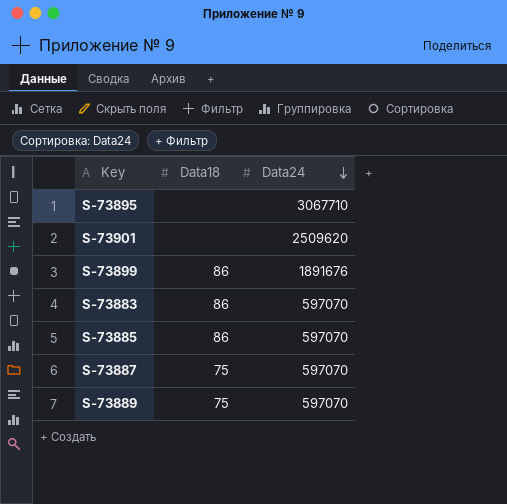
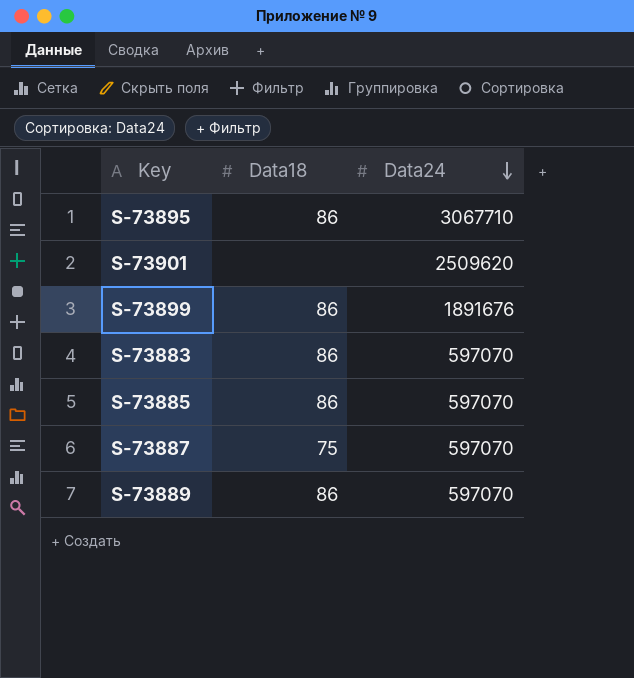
S-73895 | Data18: none -> 86
S-73889 | Data18: 75 -> 86

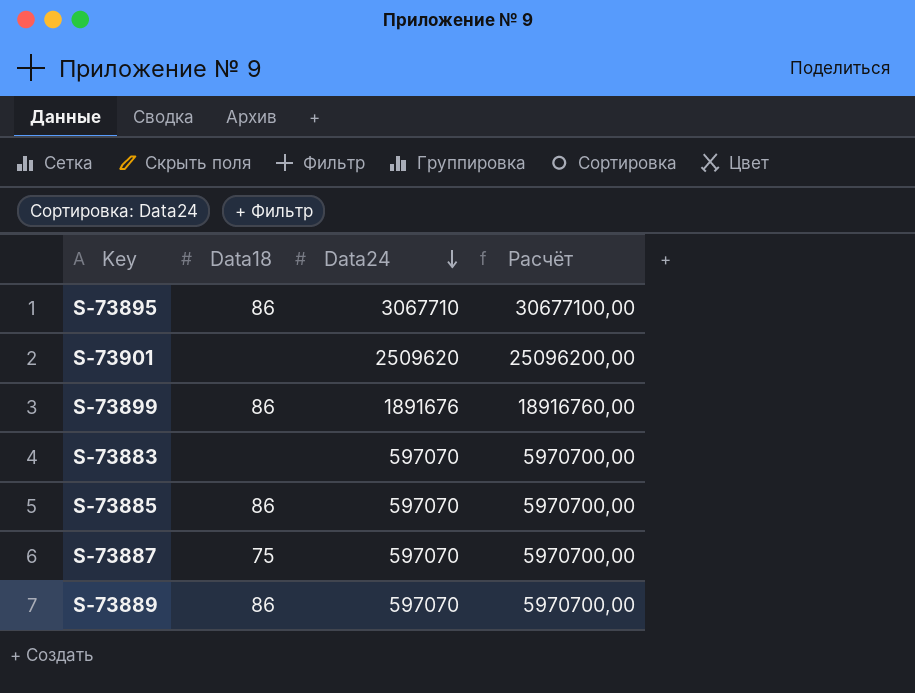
column Расчёт | formula: none -> [Data24] * 10
S-73883 | Data18: 86 -> none

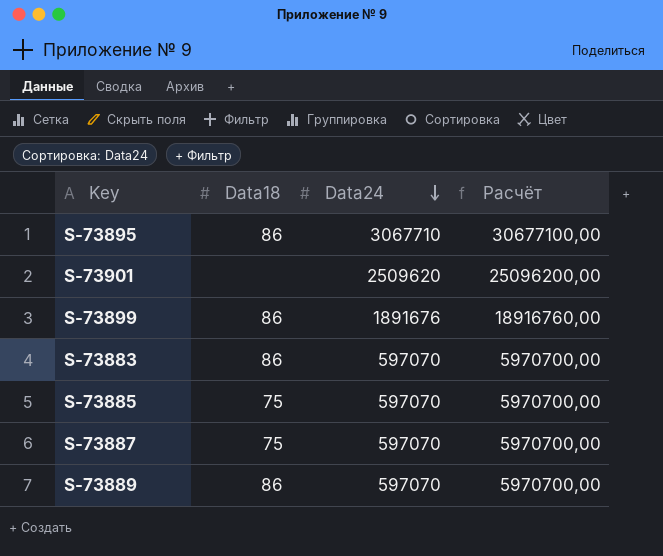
S-73883 | Data18: none -> 86
S-73885 | Data18: 86 -> 75

